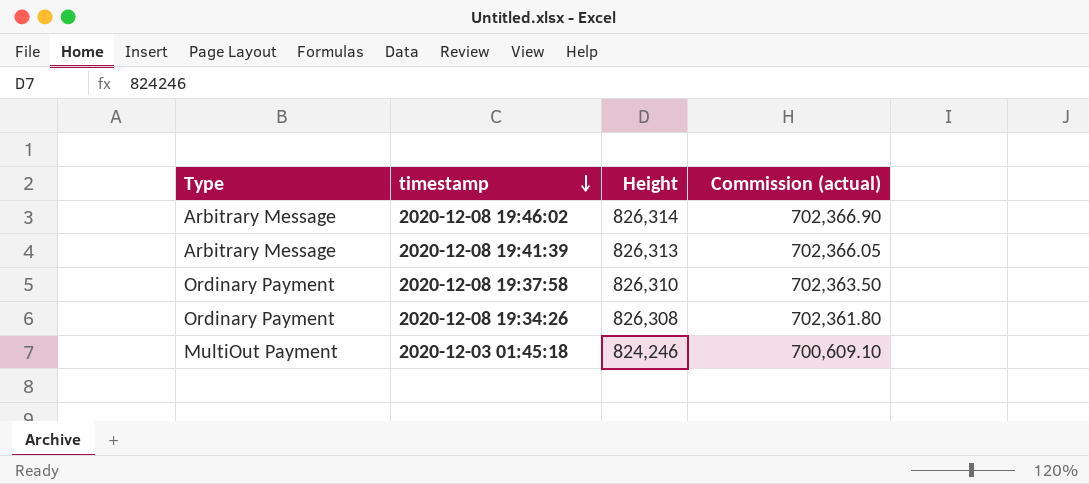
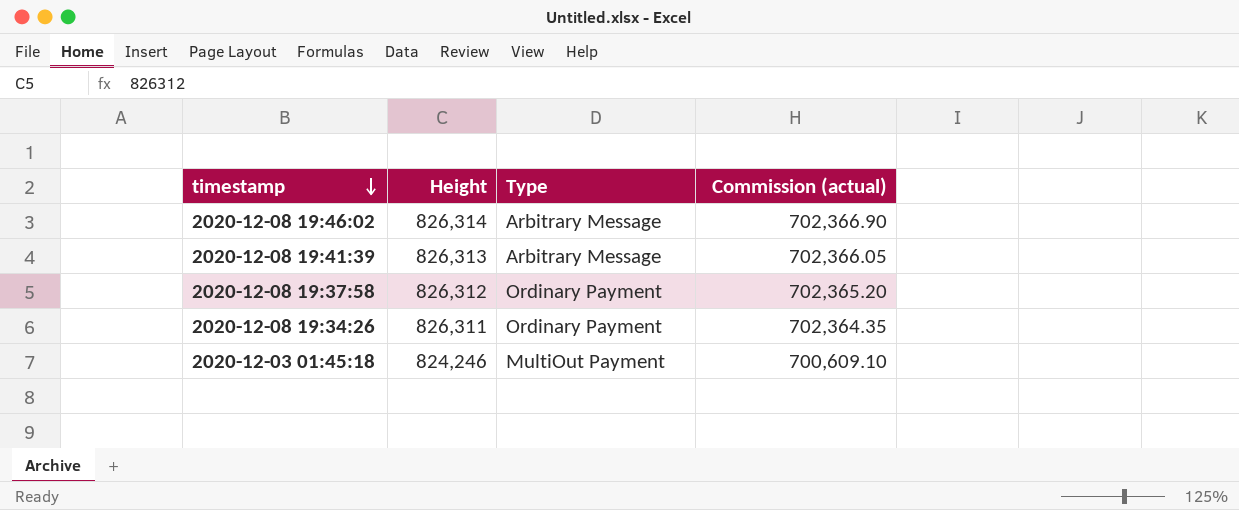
column Type | position: 1 -> 3
2020-12-08 19:37:58 | Height: 826,310 -> 826,312
2020-12-08 19:37:58 | Commission (actual): 702,363.50 -> 702,365.20
2020-12-08 19:34:26 | Height: 826,308 -> 826,311
2020-12-08 19:34:26 | Commission (actual): 702,361.80 -> 702,364.35

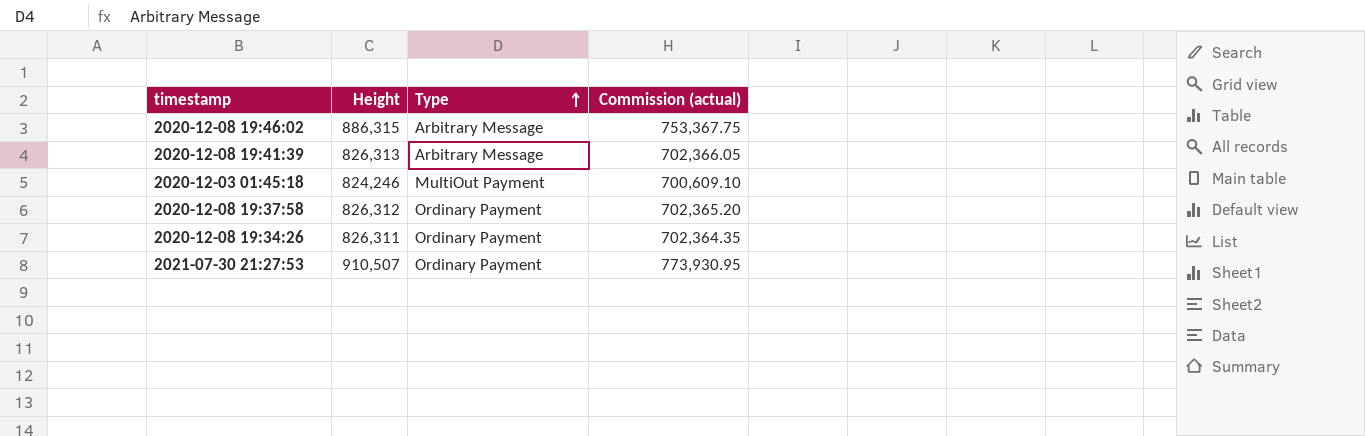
row order: timestamp descending -> Type ascending
2020-12-08 19:46:02 | Height: 826,314 -> 886,315
2020-12-08 19:46:02 | Commission (actual): 702,366.90 -> 753,367.75
row 2021-07-30 21:27:53: none -> 910,507 | Ordinary Payment | 773,930.95

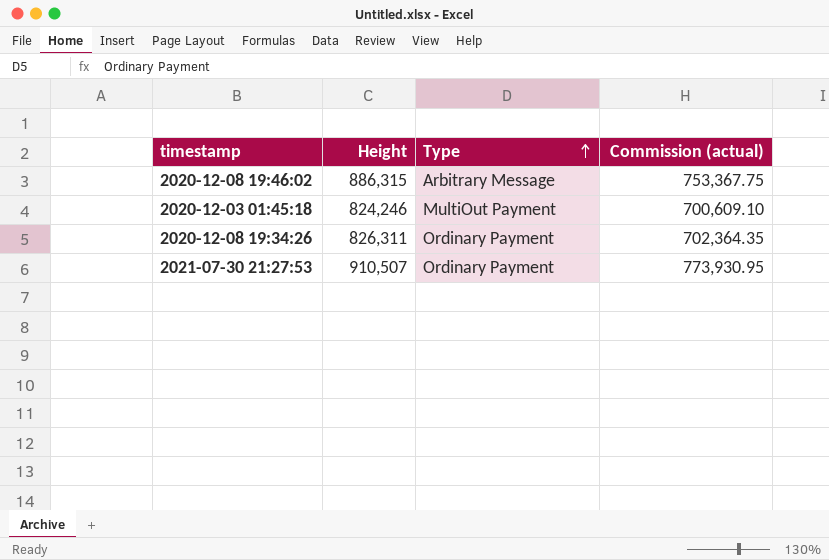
row 2020-12-08 19:41:39: 826,313 | Arbitrary Message | 702,366.05 -> none
row 2020-12-08 19:37:58: 826,312 | Ordinary Payment | 702,365.20 -> none

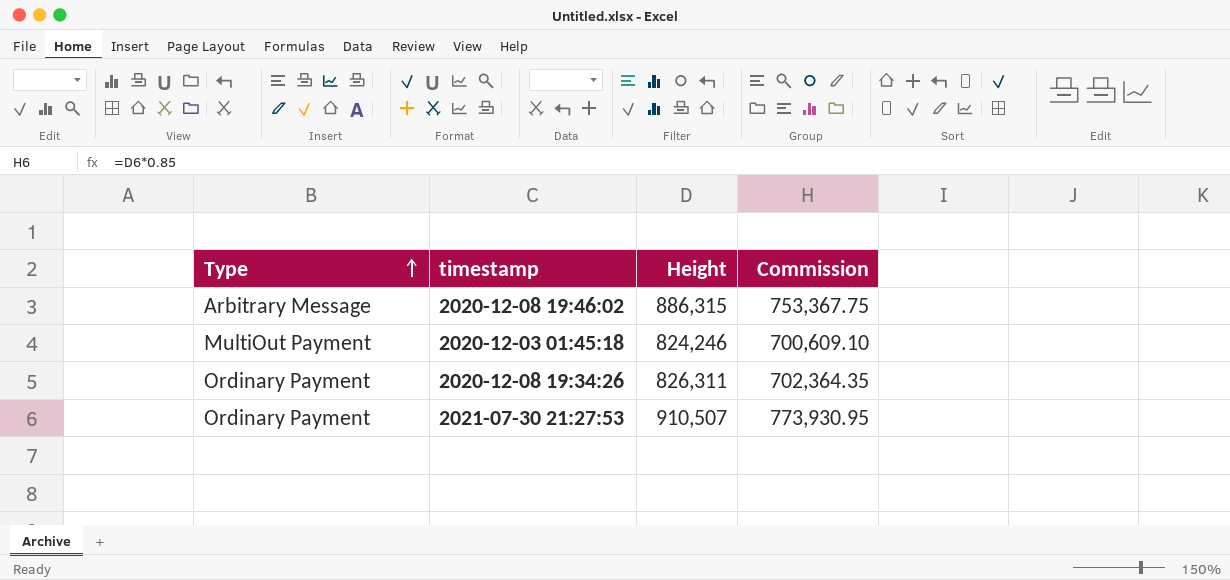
column Type | position: 3 -> 1
column name: Commission (actual) -> Commission

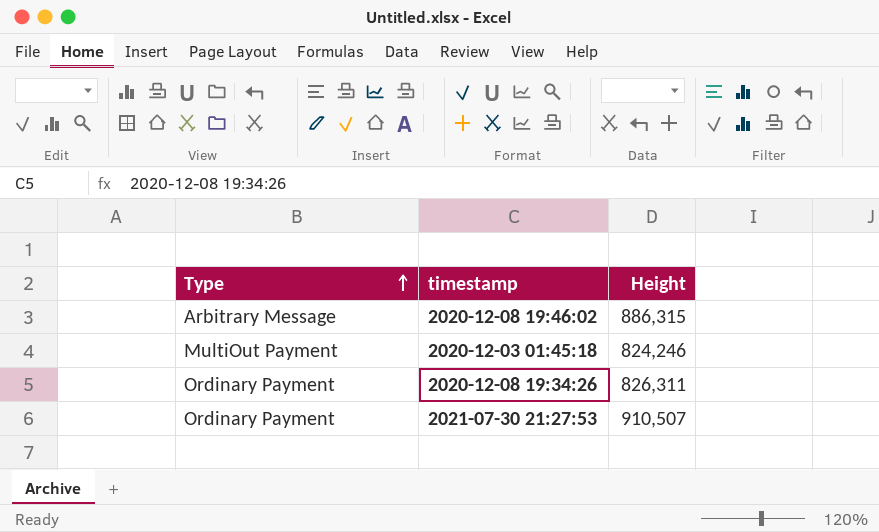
column Commission | formula: [Height] * 0.85 -> none

